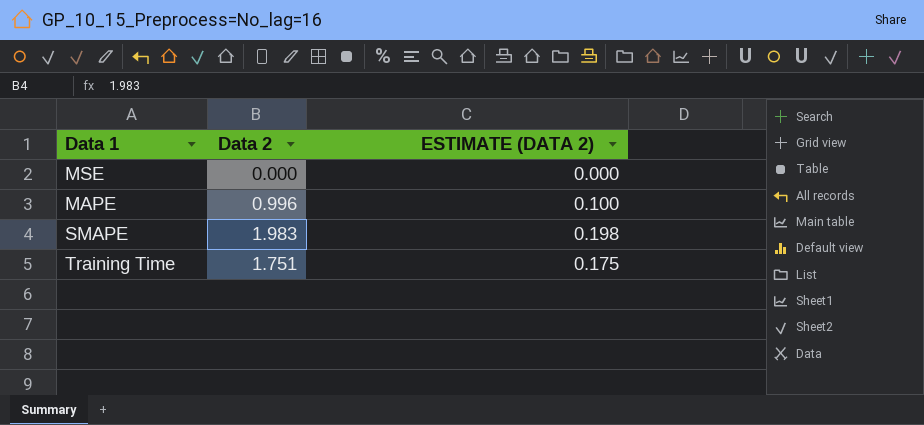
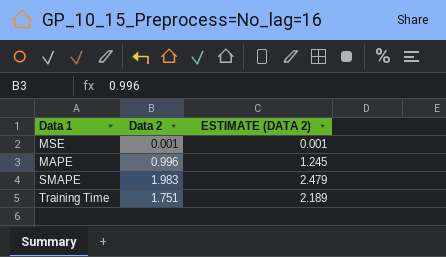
column ESTIMATE (DATA 2) | formula: [Data 2] * 0.1 -> [Data 2] * 1.25
MSE | Data 2: 0.000 -> 0.001

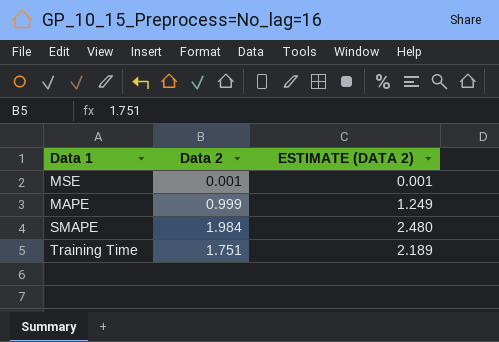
MAPE | Data 2: 0.996 -> 0.999
MAPE | ESTIMATE (DATA 2): 1.245 -> 1.249
SMAPE | Data 2: 1.983 -> 1.984
SMAPE | ESTIMATE (DATA 2): 2.479 -> 2.480

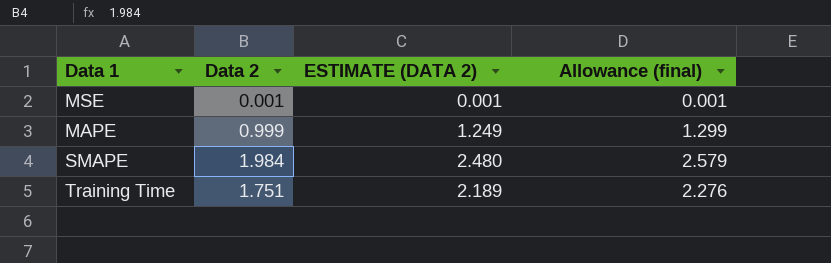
column Allowance (final) | formula: none -> [Data 2] * 1.3

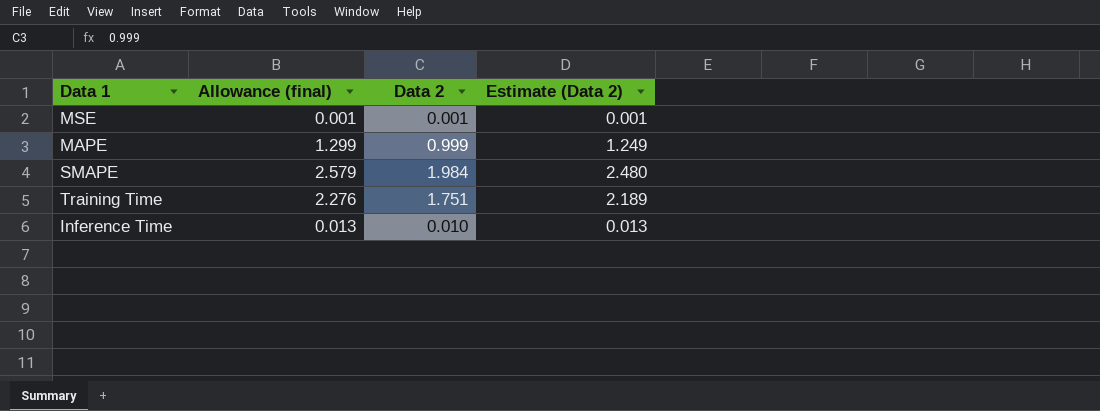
column Allowance (final) | position: 4 -> 2
column name: ESTIMATE (DATA 2) -> Estimate (Data 2)
row Inference Time: none -> 0.013 | 0.010 | 0.013

